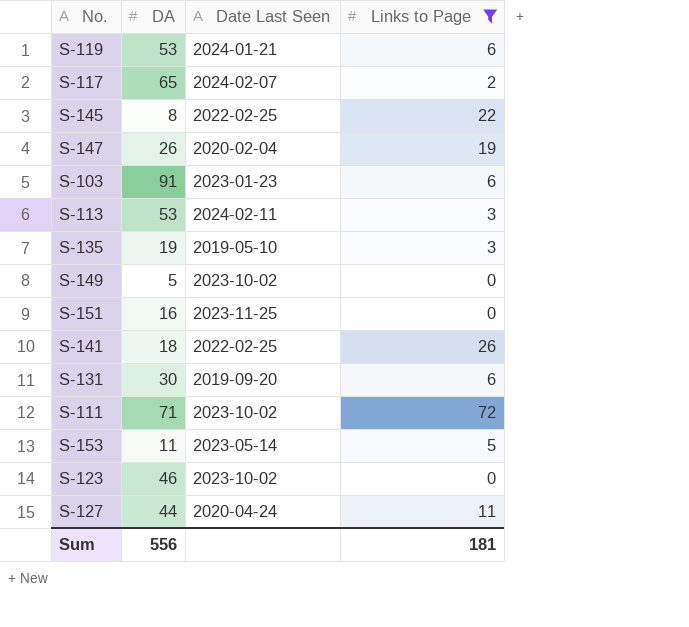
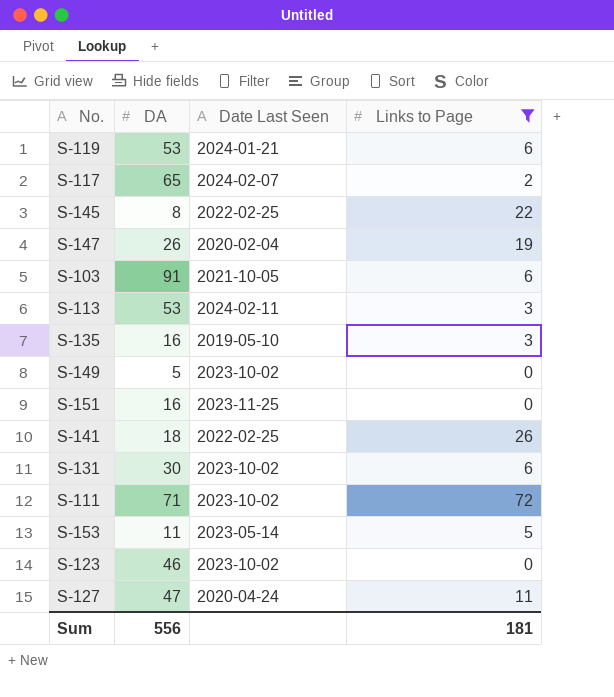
S-103 | Date Last Seen: 2023-01-23 -> 2021-10-05
S-135 | DA: 19 -> 16
S-131 | Date Last Seen: 2019-09-20 -> 2023-10-02
S-127 | DA: 44 -> 47

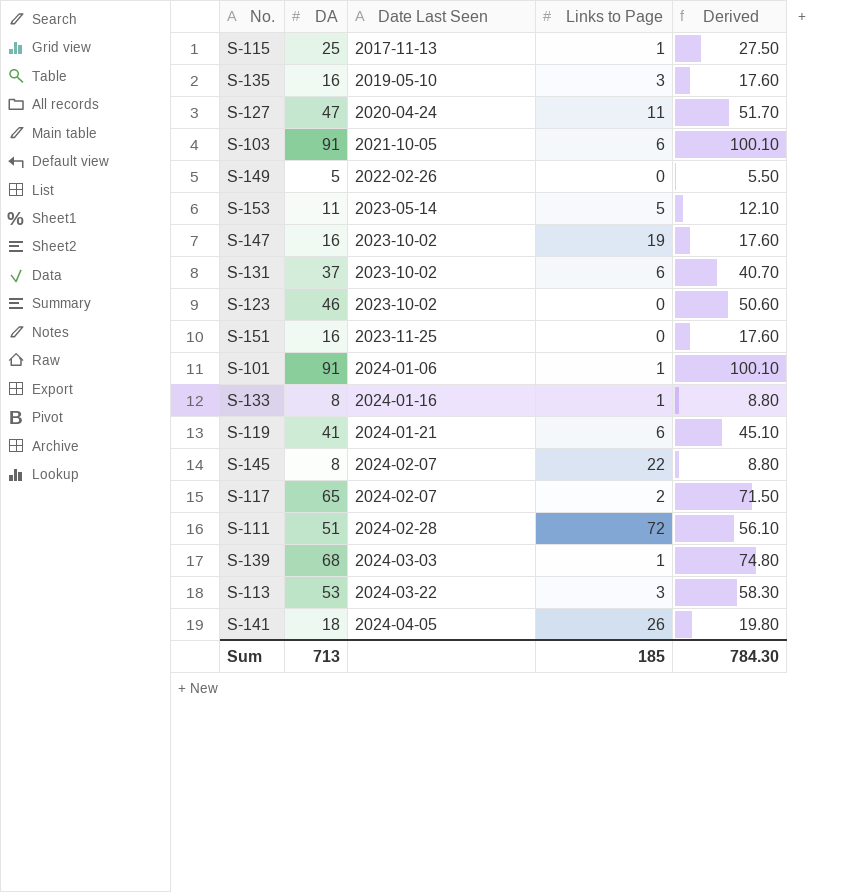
filter: Links to Page != 1 -> none
row order: none -> Date Last Seen ascending
column Derived | formula: none -> [DA] * 1.1
S-149 | Date Last Seen: 2023-10-02 -> 2022-02-26
S-147 | DA: 26 -> 16
S-147 | Date Last Seen: 2020-02-04 -> 2023-10-02
S-131 | DA: 30 -> 37
S-119 | DA: 53 -> 41
S-145 | Date Last Seen: 2022-02-25 -> 2024-02-07
S-111 | DA: 71 -> 51
S-111 | Date Last Seen: 2023-10-02 -> 2024-02-28
S-113 | Date Last Seen: 2024-02-11 -> 2024-03-22
S-141 | Date Last Seen: 2022-02-25 -> 2024-04-05
Sum | DA: 556 -> 713
Sum | Links to Page: 181 -> 185

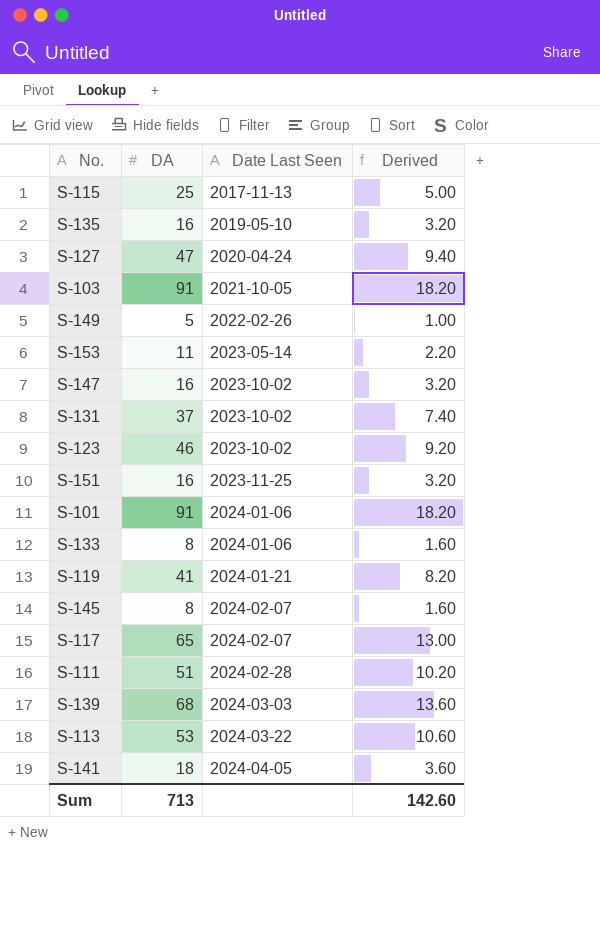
column Links to Page | position: 4 -> none
column Derived | formula: [DA] * 1.1 -> [DA] * 0.2
S-133 | Date Last Seen: 2024-01-16 -> 2024-01-06
Sum | Derived: 784.30 -> 142.60

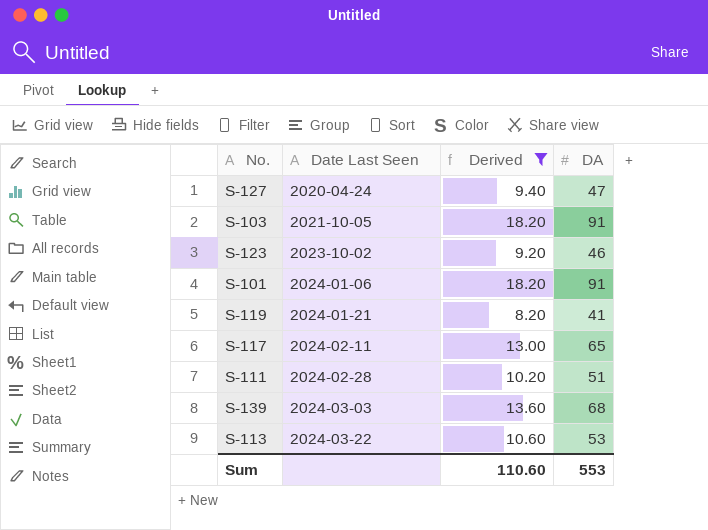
filter: none -> Derived >= 8.20
column DA | position: 2 -> 4
S-117 | Date Last Seen: 2024-02-07 -> 2024-02-11
Sum | Derived: 142.60 -> 110.60
Sum | DA: 713 -> 553

